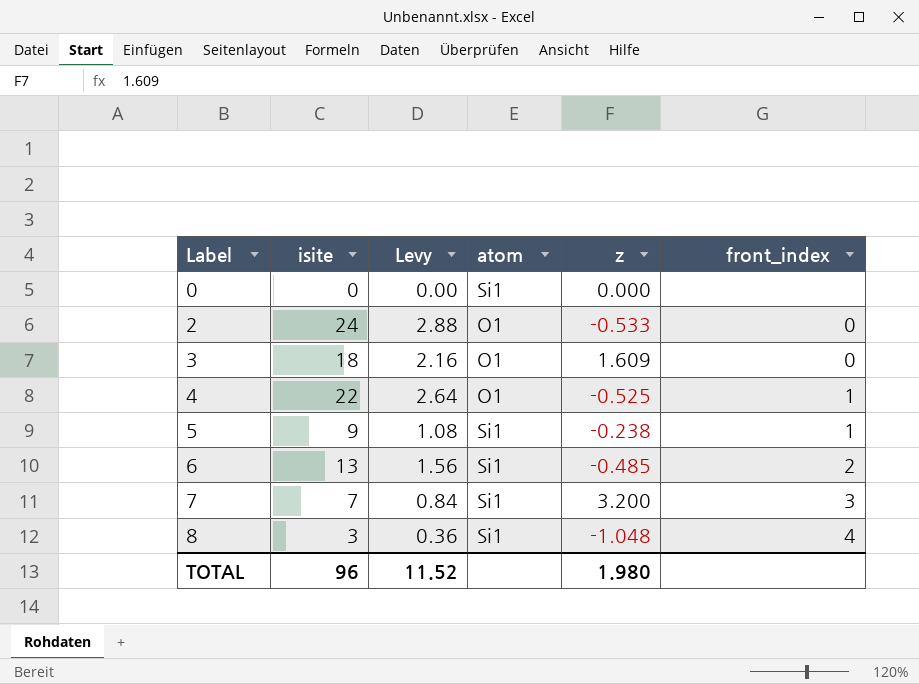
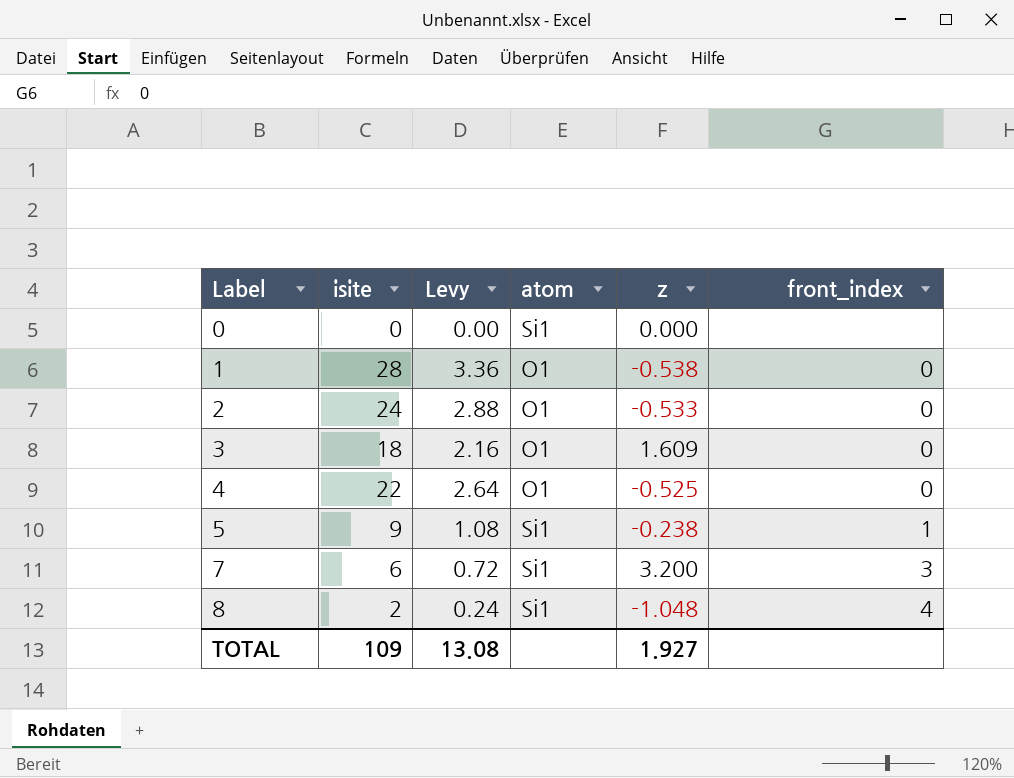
row 6: 13 | 1.56 | Si1 | -0.485 | 2 -> none
row 1: none -> 28 | 3.36 | O1 | -0.538 | 0
4 | front_index: 1 -> 0
7 | isite: 7 -> 6
7 | Levy: 0.84 -> 0.72
8 | isite: 3 -> 2
8 | Levy: 0.36 -> 0.24
TOTAL | isite: 96 -> 109
TOTAL | Levy: 11.52 -> 13.08
TOTAL | z: 1.980 -> 1.927

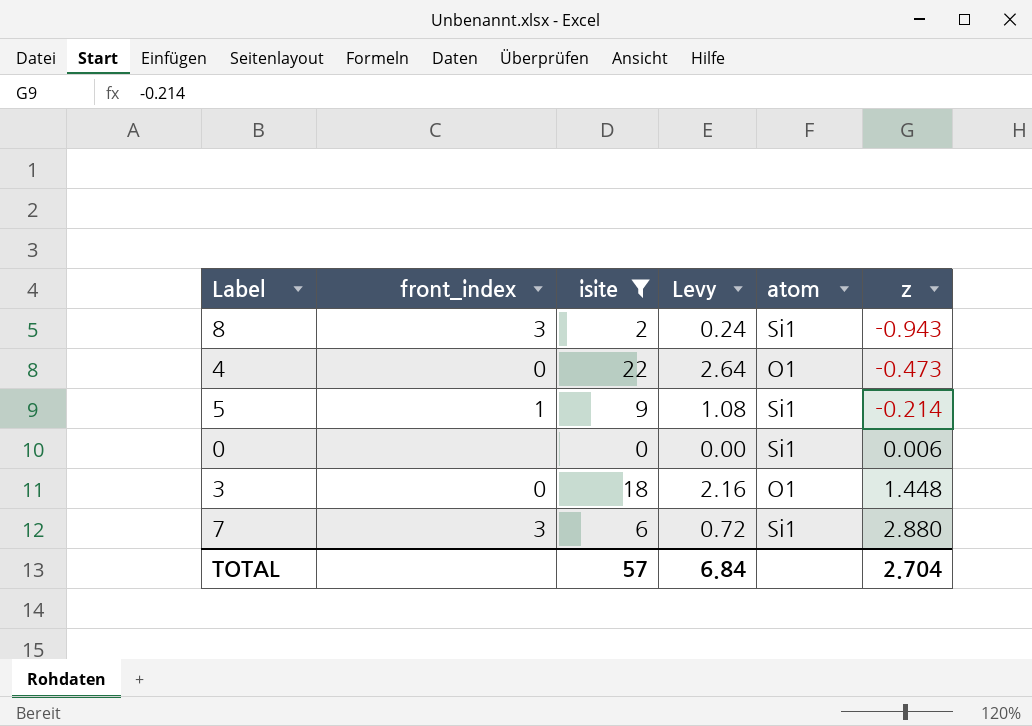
filter: none -> isite <= 22
row order: Label ascending -> z ascending
column front_index | position: 6 -> 2
8 | front_index: 4 -> 3
8 | z: -1.048 -> -0.943
4 | z: -0.525 -> -0.473
5 | z: -0.238 -> -0.214
0 | z: 0.000 -> 0.006
3 | z: 1.609 -> 1.448
7 | z: 3.200 -> 2.880
TOTAL | isite: 109 -> 57
TOTAL | Levy: 13.08 -> 6.84
TOTAL | z: 1.927 -> 2.704

